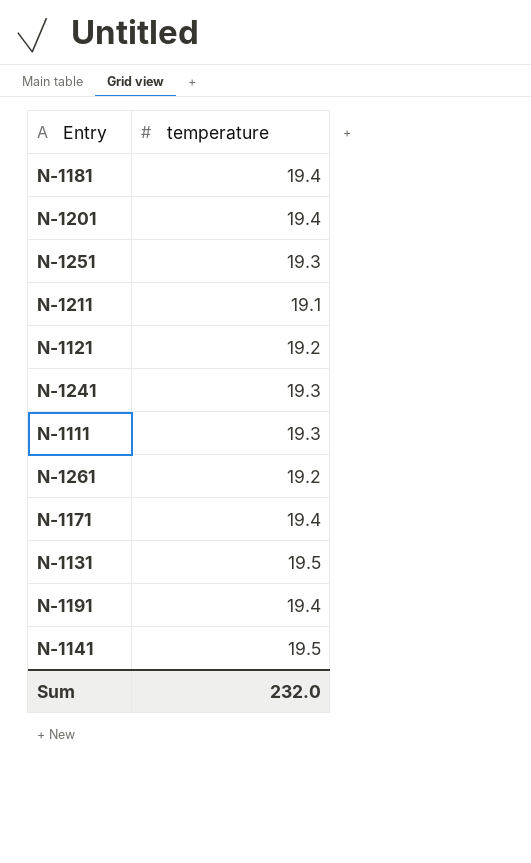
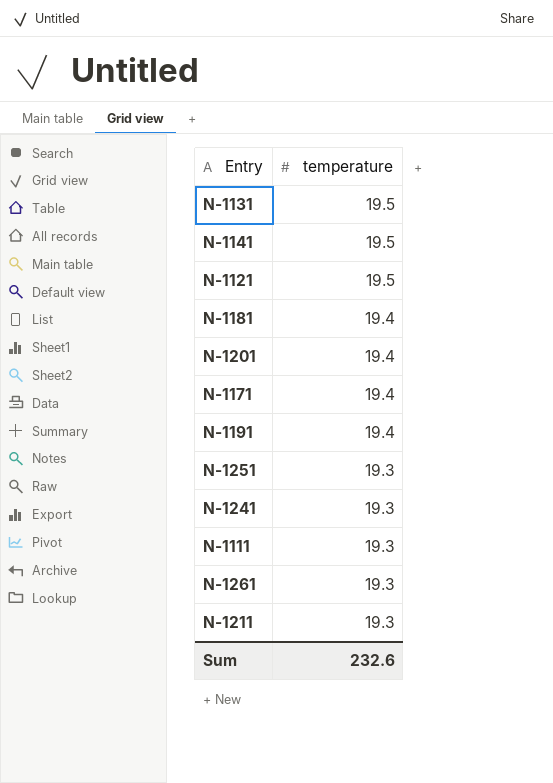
row order: none -> temperature descending
N-1121 | temperature: 19.2 -> 19.5
N-1261 | temperature: 19.2 -> 19.3
N-1211 | temperature: 19.1 -> 19.3
Sum | temperature: 232.0 -> 232.6

